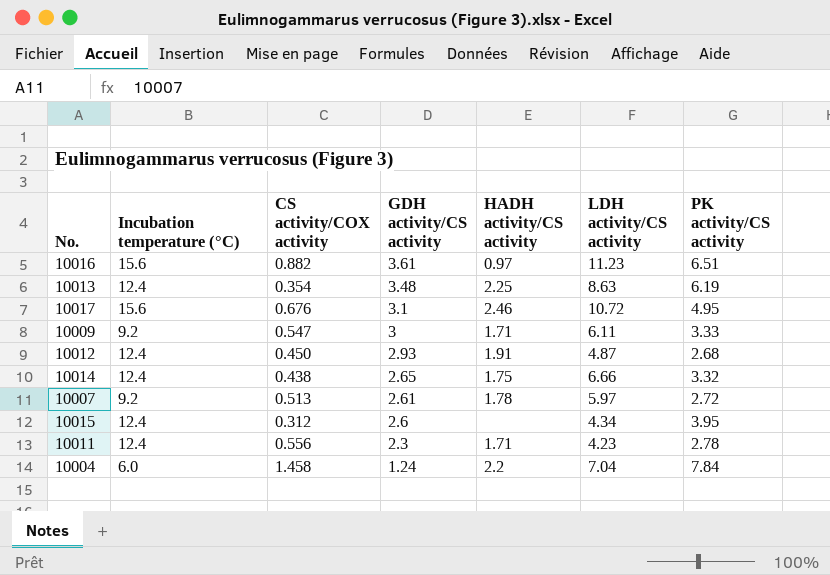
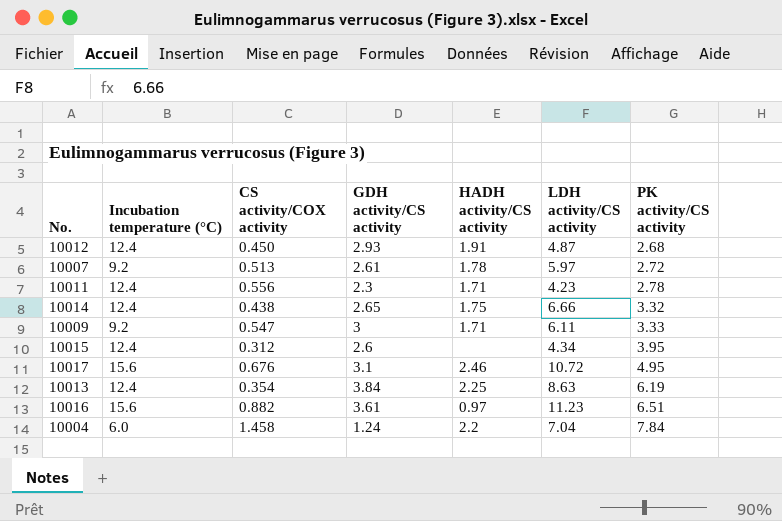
row order: GDH activity/CS activity descending -> PK activity/CS activity ascending
10013 | GDH activity/CS activity: 3.48 -> 3.84

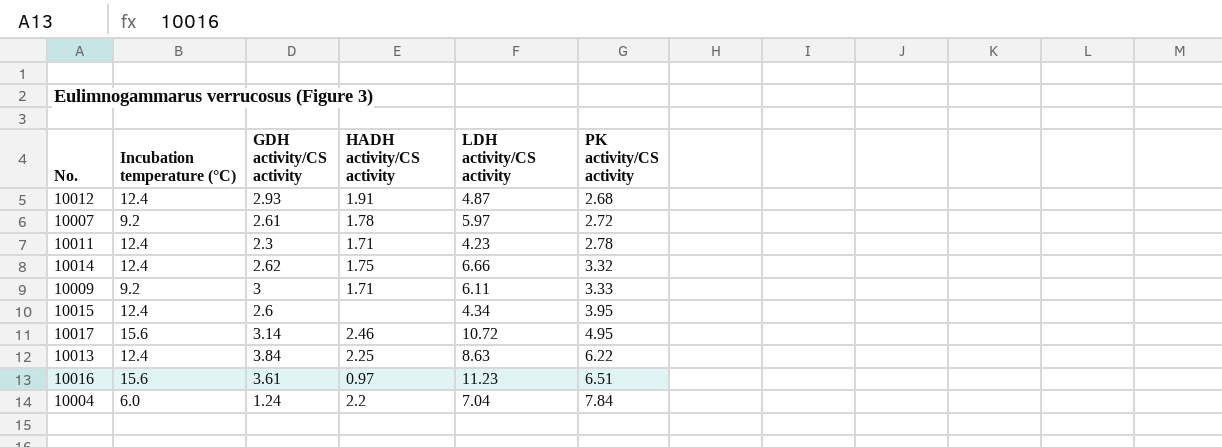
column CS activity/COX activity | position: 3 -> none
10014 | GDH activity/CS activity: 2.65 -> 2.62
10017 | GDH activity/CS activity: 3.1 -> 3.14
10013 | PK activity/CS activity: 6.19 -> 6.22

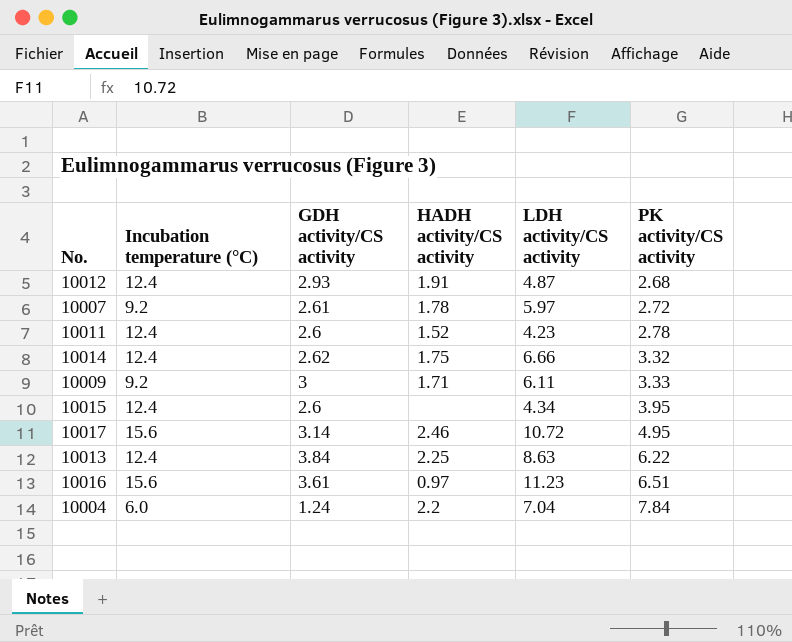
10011 | GDH activity/CS activity: 2.3 -> 2.6
10011 | HADH activity/CS activity: 1.71 -> 1.52

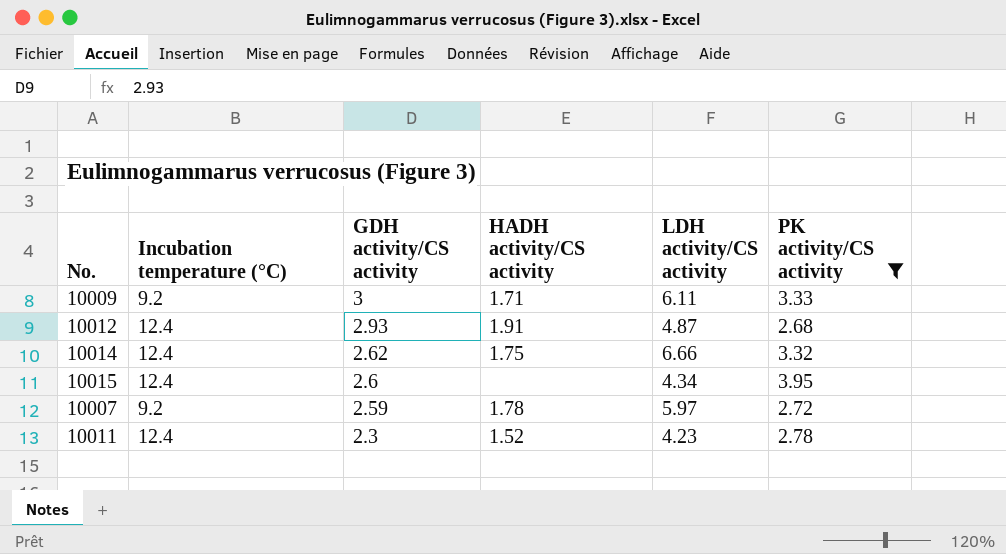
filter: none -> PK activity/CS activity <= 3.95
row order: PK activity/CS activity ascending -> GDH activity/CS activity descending
10007 | GDH activity/CS activity: 2.61 -> 2.59
10011 | GDH activity/CS activity: 2.6 -> 2.3

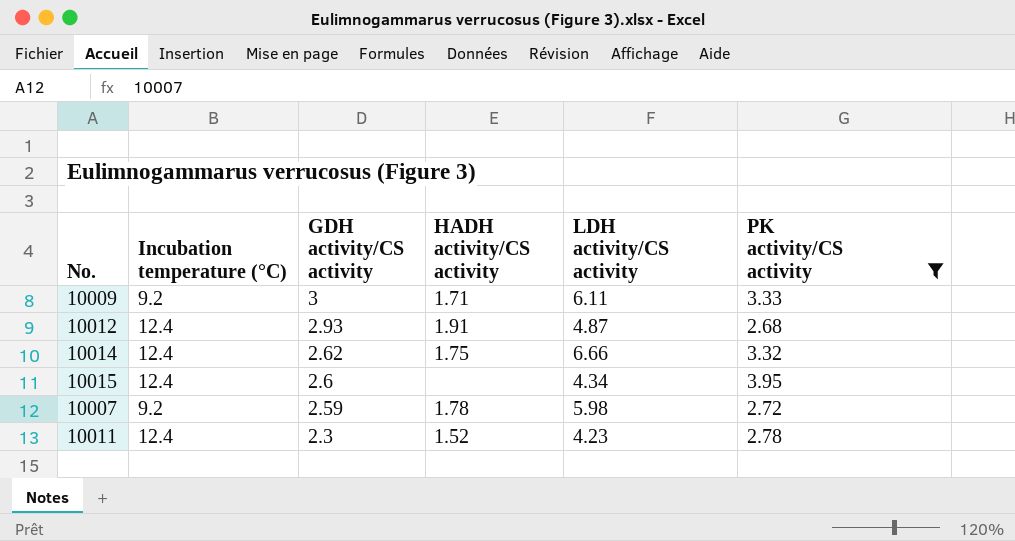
10007 | LDH activity/CS activity: 5.97 -> 5.98

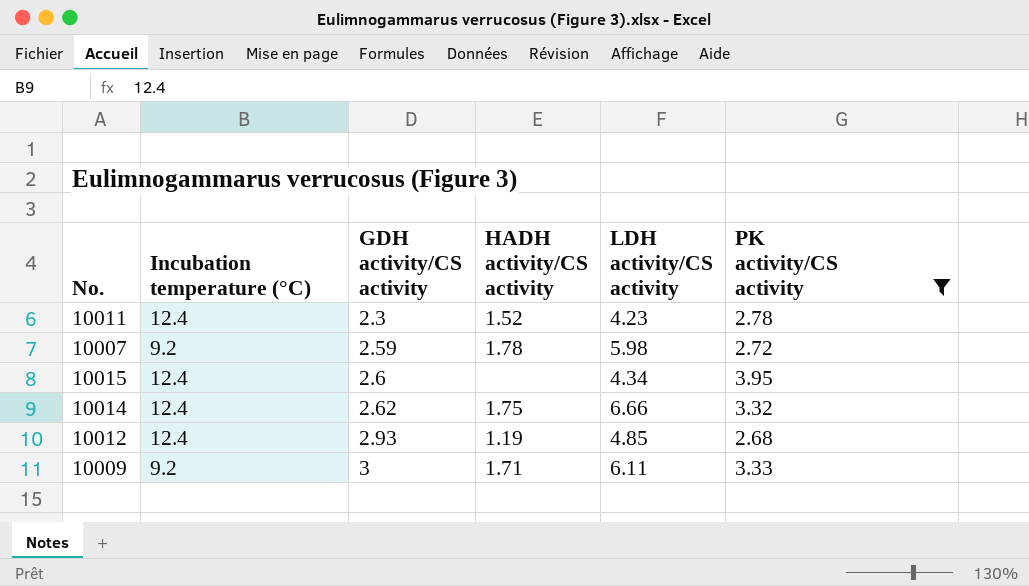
row order: GDH activity/CS activity descending -> GDH activity/CS activity ascending
10012 | HADH activity/CS activity: 1.91 -> 1.19
10012 | LDH activity/CS activity: 4.87 -> 4.85

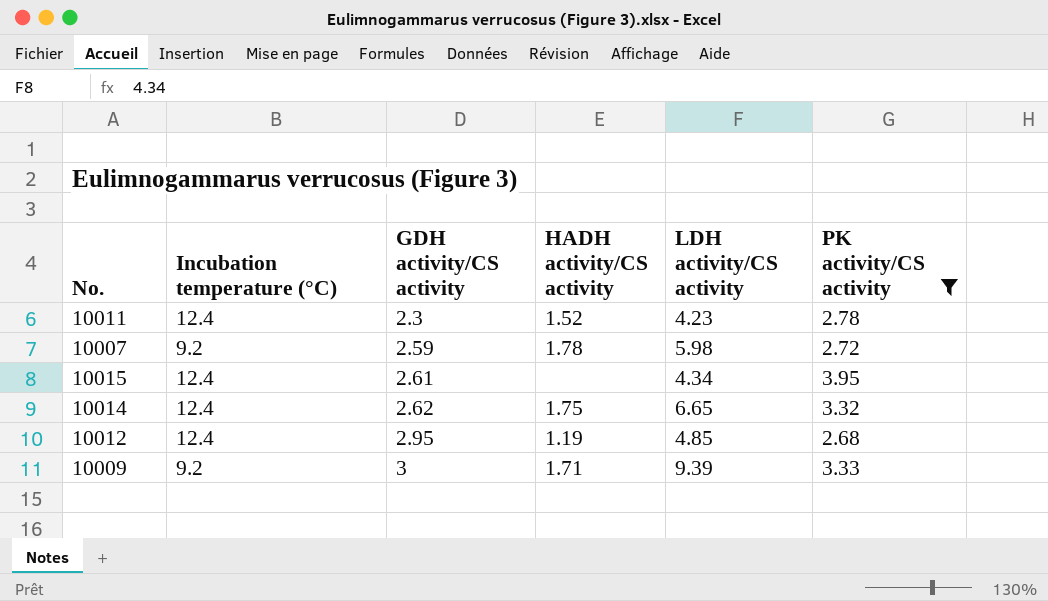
10015 | GDH activity/CS activity: 2.6 -> 2.61
10014 | LDH activity/CS activity: 6.66 -> 6.65
10012 | GDH activity/CS activity: 2.93 -> 2.95
10009 | LDH activity/CS activity: 6.11 -> 9.39

